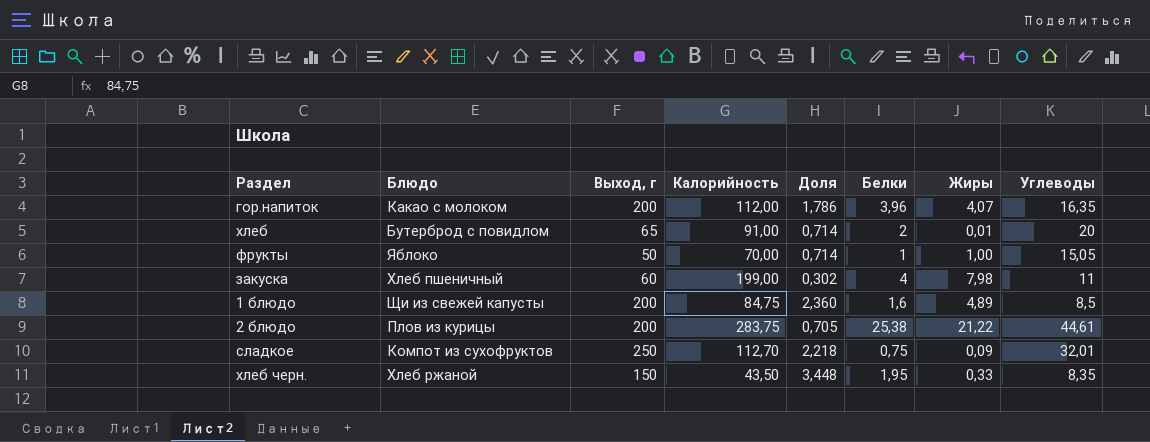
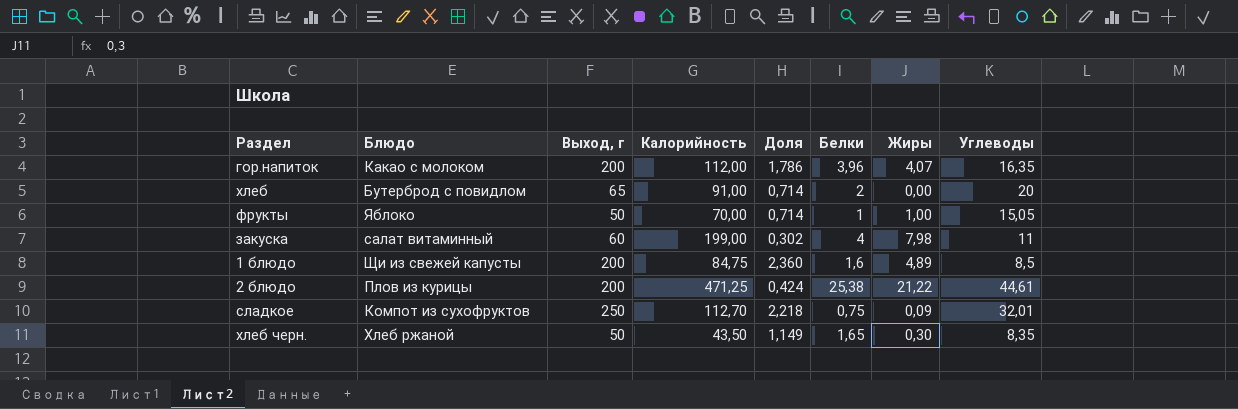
хлеб | Жиры: 0,01 -> 0,00
закуска | Блюдо: Хлеб пшеничный -> салат витаминный
2 блюдо | Калорийность: 283,75 -> 471,25
2 блюдо | Доля: 0,705 -> 0,424
хлеб черн. | Выход, г: 150 -> 50
хлеб черн. | Доля: 3,448 -> 1,149
хлеб черн. | Белки: 1,95 -> 1,65
хлеб черн. | Жиры: 0,33 -> 0,30

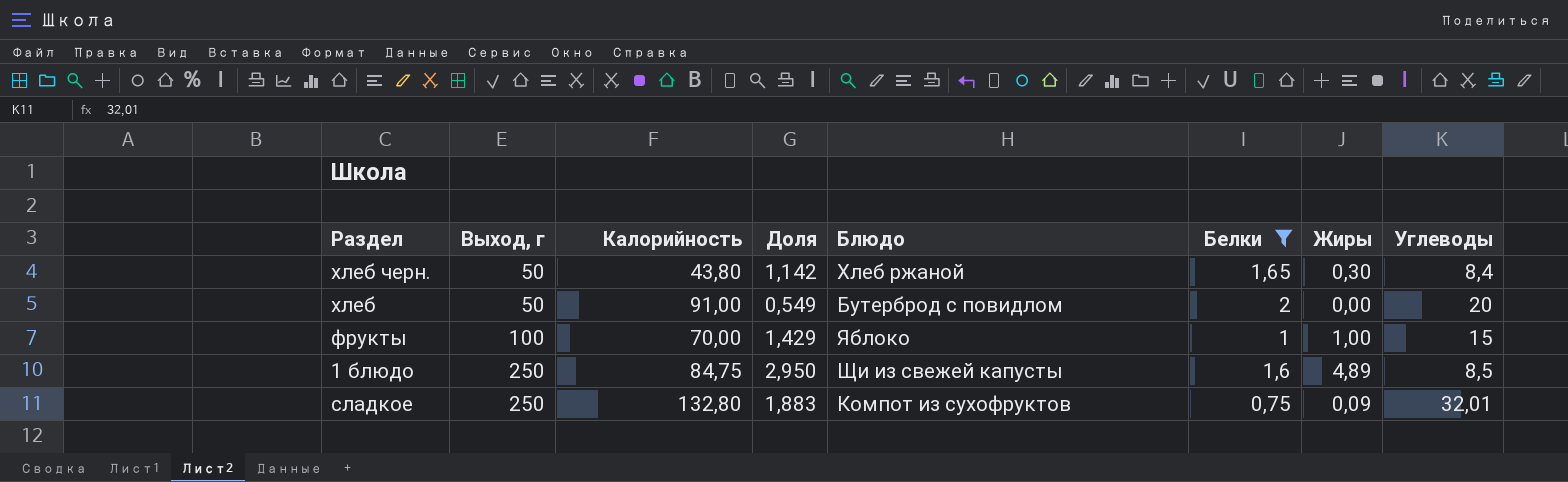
filter: none -> Белки <= 2
row order: none -> Выход, г ascending
column Блюдо | position: 2 -> 5
хлеб черн. | Калорийность: 43,50 -> 43,80
хлеб черн. | Доля: 1,149 -> 1,142
хлеб черн. | Углеводы: 8,35 -> 8,4
хлеб | Выход, г: 65 -> 50
хлеб | Доля: 0,714 -> 0,549
фрукты | Выход, г: 50 -> 100
фрукты | Доля: 0,714 -> 1,429
фрукты | Углеводы: 15,05 -> 15
1 блюдо | Выход, г: 200 -> 250
1 блюдо | Доля: 2,360 -> 2,950
сладкое | Калорийность: 112,70 -> 132,80
сладкое | Доля: 2,218 -> 1,883

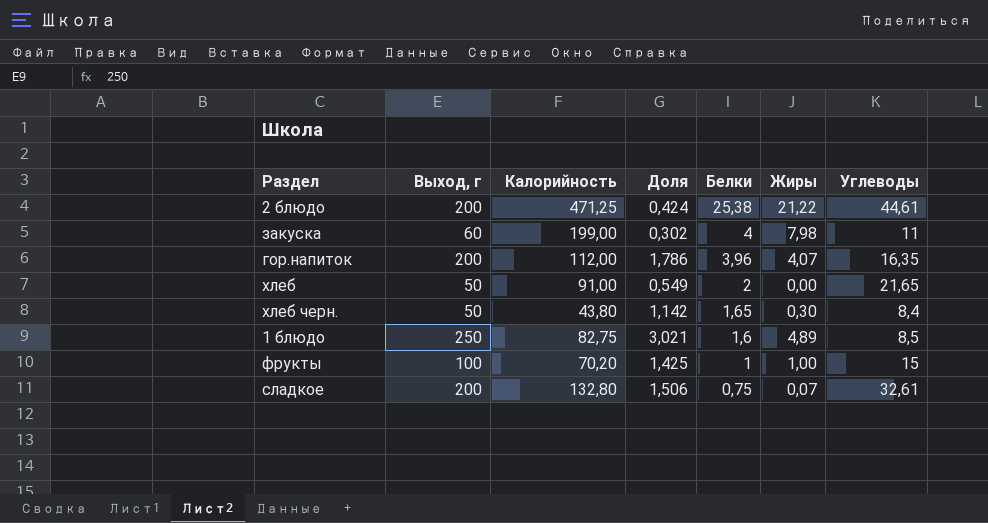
filter: Белки <= 2 -> none
row order: Выход, г ascending -> Белки descending
column Блюдо | position: 5 -> none
хлеб | Углеводы: 20 -> 21,65
1 блюдо | Калорийность: 84,75 -> 82,75
1 блюдо | Доля: 2,950 -> 3,021
фрукты | Калорийность: 70,00 -> 70,20
фрукты | Доля: 1,429 -> 1,425
сладкое | Выход, г: 250 -> 200
сладкое | Доля: 1,883 -> 1,506
сладкое | Жиры: 0,09 -> 0,07
сладкое | Углеводы: 32,01 -> 32,61

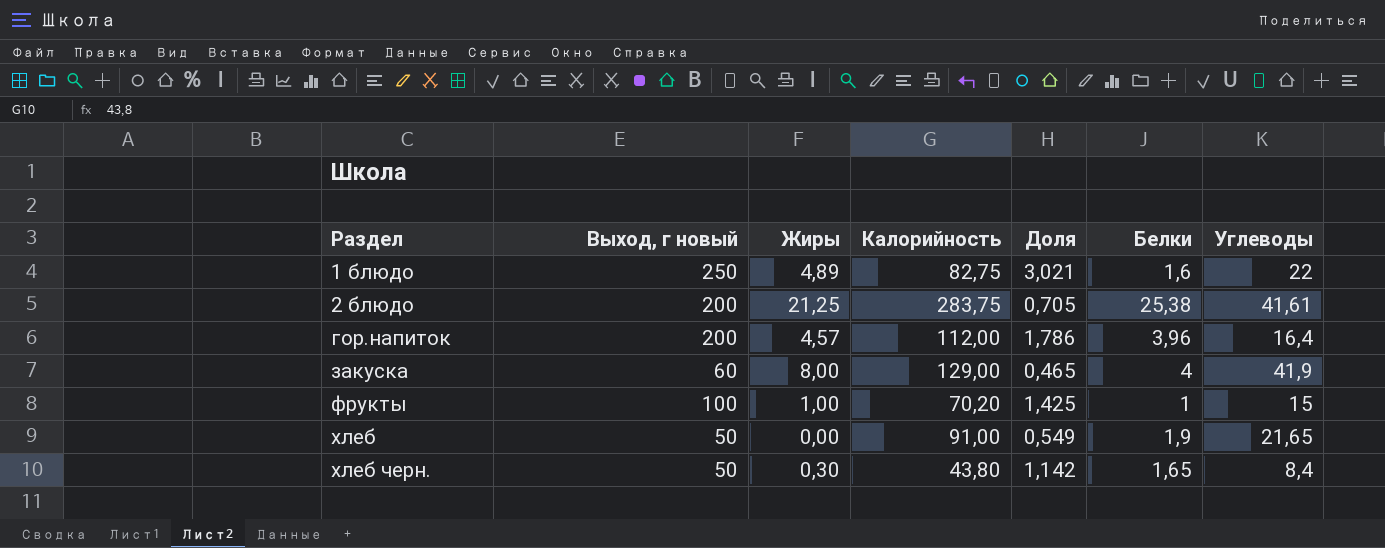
row order: Белки descending -> Раздел ascending
column name: Выход, г -> Выход, г новый
column Жиры | position: 6 -> 3
row сладкое: 200 | 132,80 | 1,506 | 0,75 | 0,07 | 32,61 -> none
1 блюдо | Углеводы: 8,5 -> 22
2 блюдо | Жиры: 21,22 -> 21,25
2 блюдо | Калорийность: 471,25 -> 283,75
2 блюдо | Доля: 0,424 -> 0,705
2 блюдо | Углеводы: 44,61 -> 41,61
гор.напиток | Жиры: 4,07 -> 4,57
гор.напиток | Углеводы: 16,35 -> 16,4
закуска | Жиры: 7,98 -> 8,00
закуска | Калорийность: 199,00 -> 129,00
закуска | Доля: 0,302 -> 0,465
закуска | Углеводы: 11 -> 41,9
хлеб | Белки: 2 -> 1,9

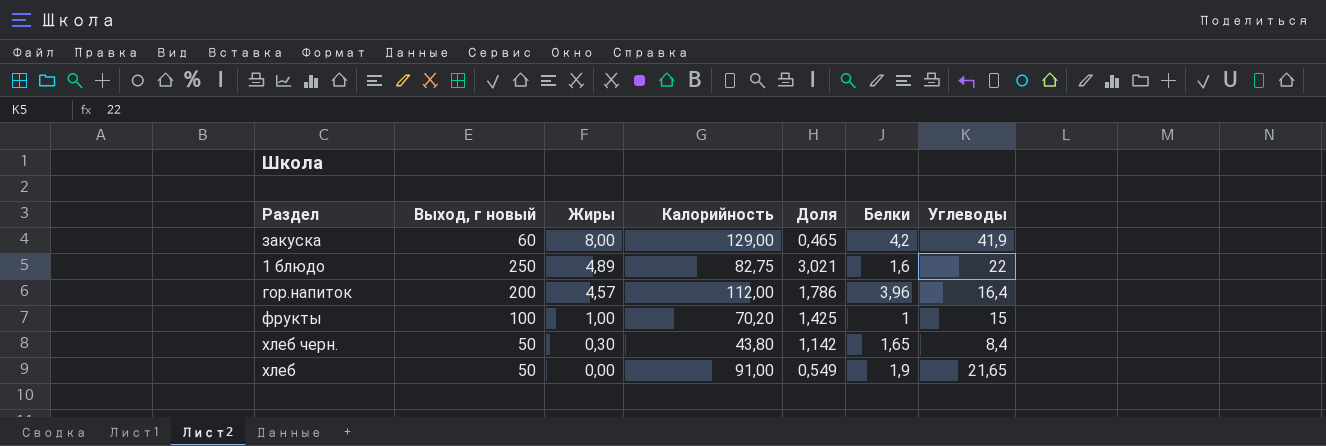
row order: Раздел ascending -> Жиры descending
row 2 блюдо: 200 | 21,25 | 283,75 | 0,705 | 25,38 | 41,61 -> none
закуска | Белки: 4 -> 4,2

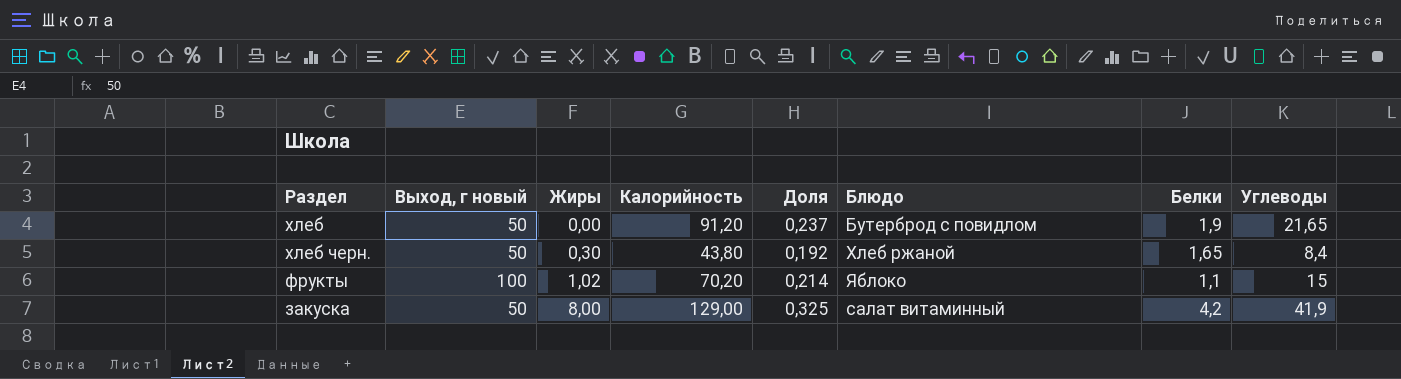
row order: Жиры descending -> Жиры ascending
column Доля | formula: [Выход, г новый] / [Калорийность] -> [Углеводы] / [Калорийность]
column Блюдо | position: none -> 6
row 1 блюдо: 250 | 4,89 | 82,75 | 3,021 | 1,6 | 22 -> none
row гор.напиток: 200 | 4,57 | 112,00 | 1,786 | 3,96 | 16,4 -> none
хлеб | Калорийность: 91,00 -> 91,20
фрукты | Жиры: 1,00 -> 1,02
фрукты | Белки: 1 -> 1,1
закуска | Выход, г новый: 60 -> 50

